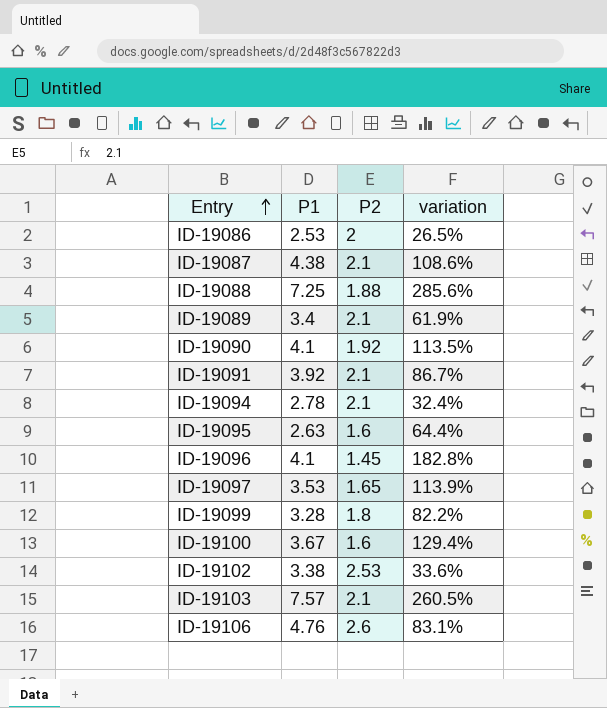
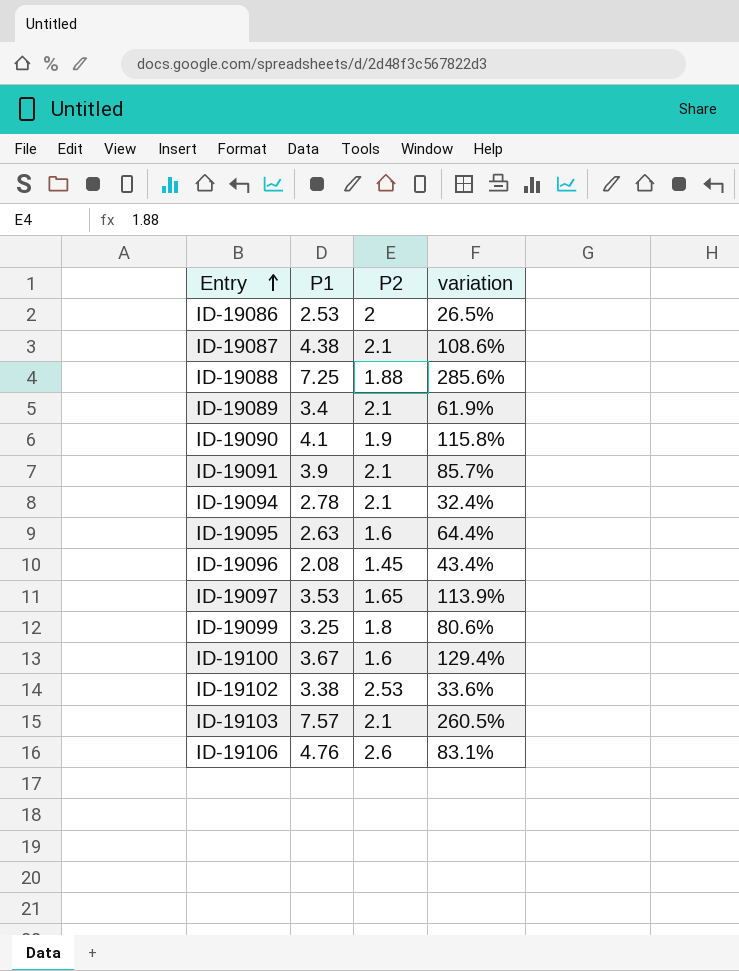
ID-19090 | P2: 1.92 -> 1.9
ID-19090 | variation: 113.5% -> 115.8%
ID-19091 | P1: 3.92 -> 3.9
ID-19091 | variation: 86.7% -> 85.7%
ID-19096 | P1: 4.1 -> 2.08
ID-19096 | variation: 182.8% -> 43.4%
ID-19099 | P1: 3.28 -> 3.25
ID-19099 | variation: 82.2% -> 80.6%

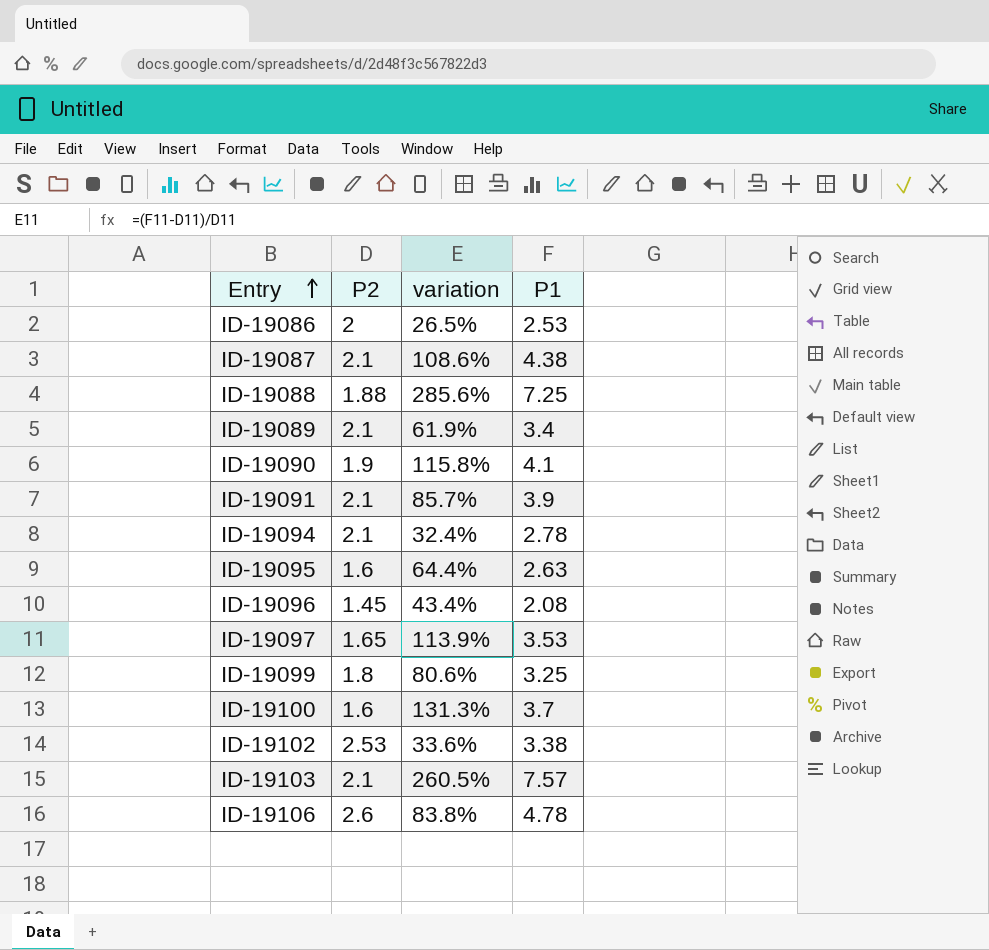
column P1 | position: 2 -> 4
ID-19100 | variation: 129.4% -> 131.3%
ID-19100 | P1: 3.67 -> 3.7
ID-19106 | variation: 83.1% -> 83.8%
ID-19106 | P1: 4.76 -> 4.78

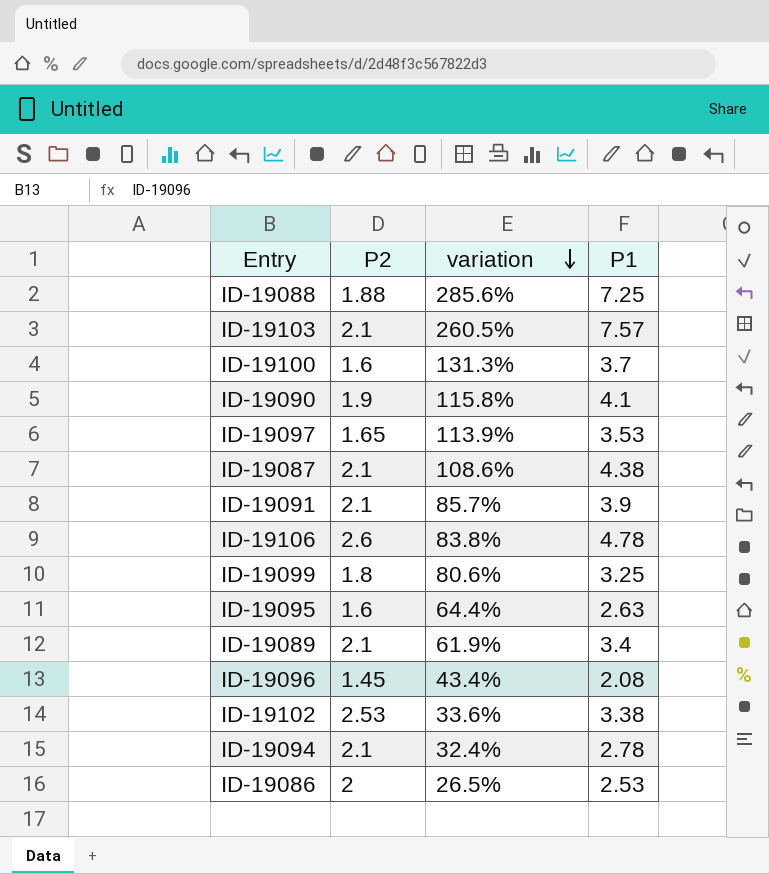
row order: Entry ascending -> variation descending

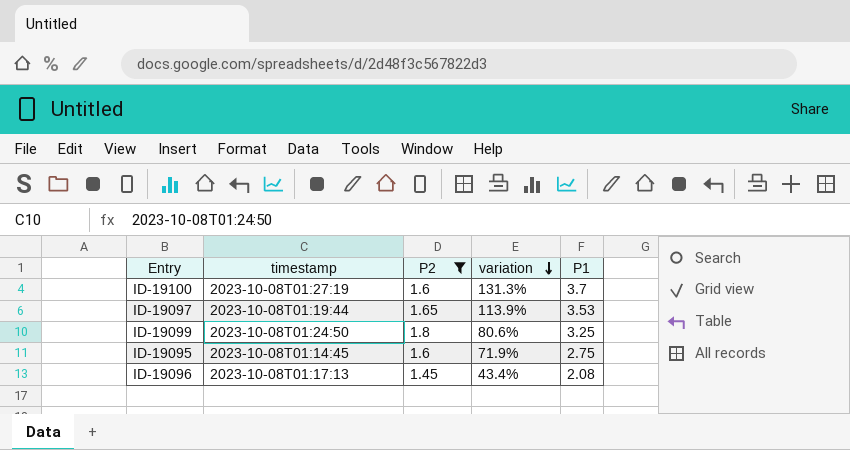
filter: none -> P2 <= 1.8
column timestamp | position: none -> 2
ID-19095 | variation: 64.4% -> 71.9%
ID-19095 | P1: 2.63 -> 2.75

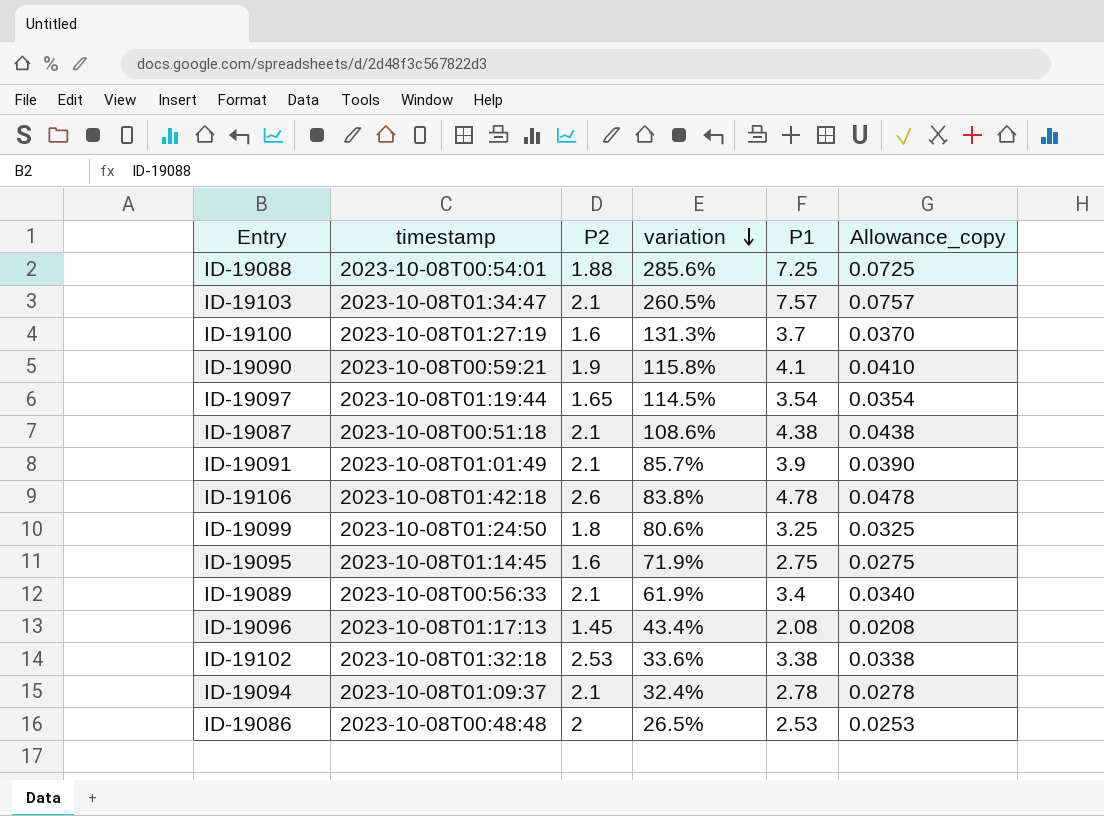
filter: P2 <= 1.8 -> none
column Allowance_copy | formula: none -> [P1] * 0.01
ID-19097 | variation: 113.9% -> 114.5%
ID-19097 | P1: 3.53 -> 3.54

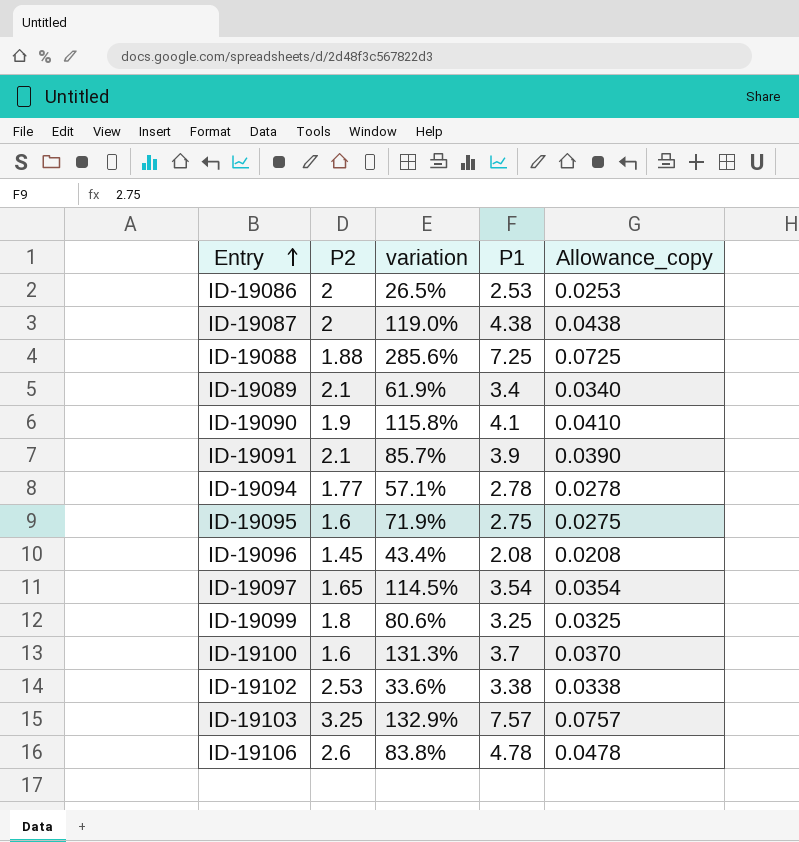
row order: variation descending -> Entry ascending
column timestamp | position: 2 -> none
ID-19087 | P2: 2.1 -> 2
ID-19087 | variation: 108.6% -> 119.0%
ID-19094 | P2: 2.1 -> 1.77
ID-19094 | variation: 32.4% -> 57.1%
ID-19103 | P2: 2.1 -> 3.25
ID-19103 | variation: 260.5% -> 132.9%

